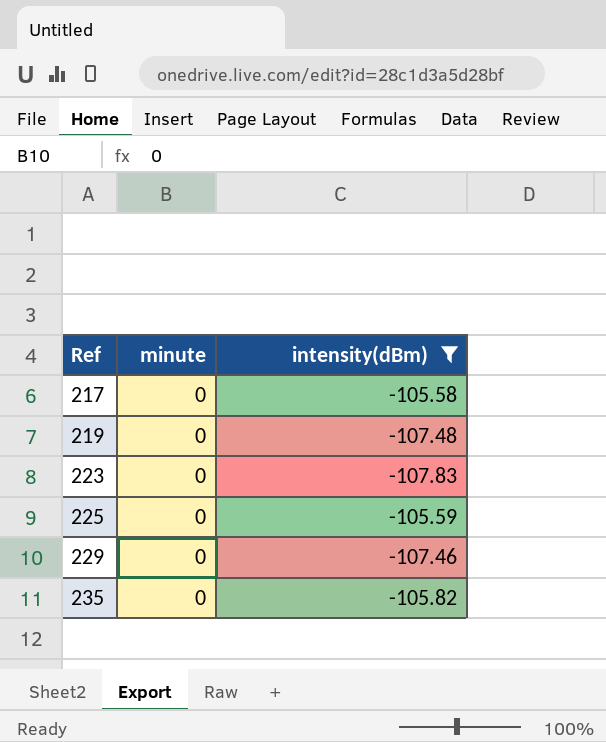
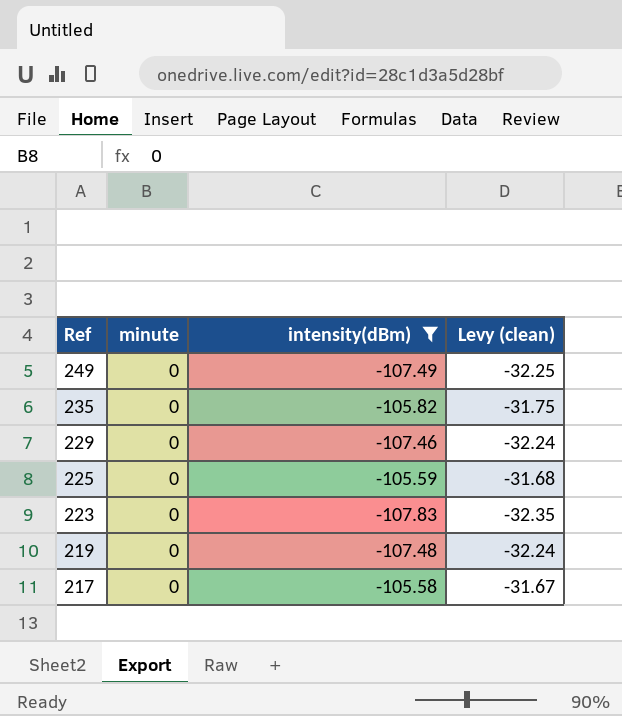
row order: Ref ascending -> Ref descending
column Levy (clean) | formula: none -> [intensity(dBm)] * 0.3
row 249: none -> 0 | -107.49 | -32.25

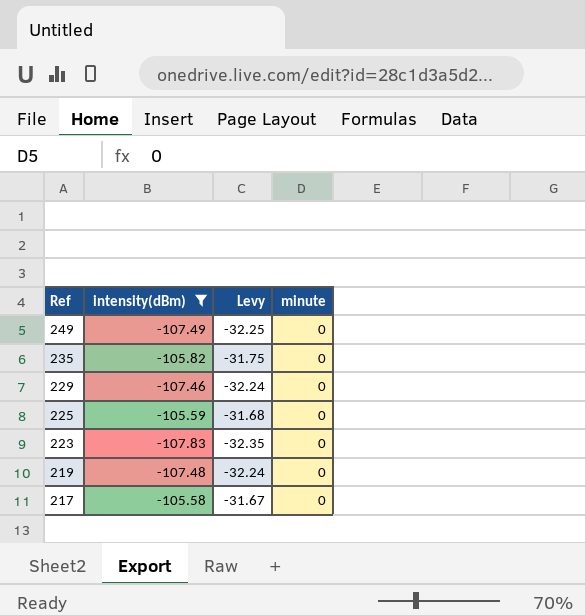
column name: Levy (clean) -> Levy
column minute | position: 2 -> 4

